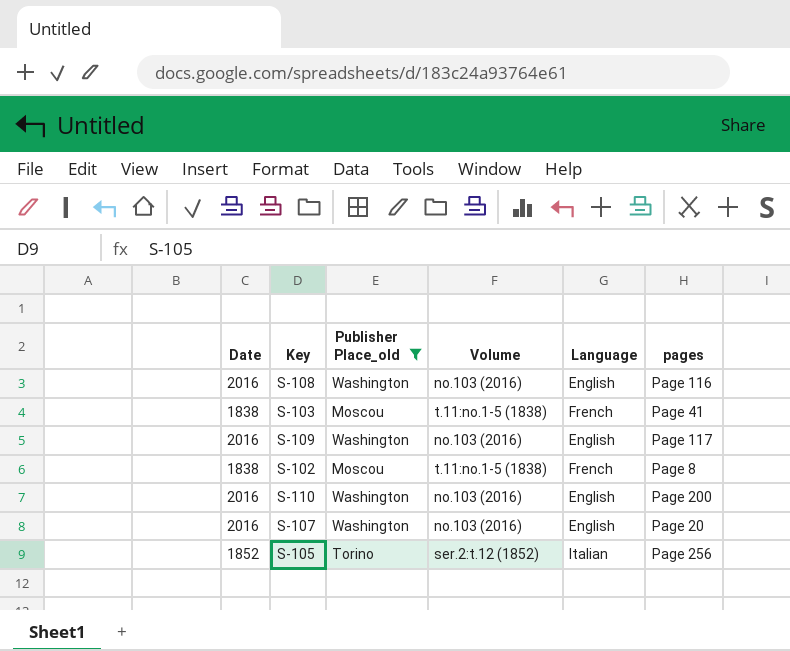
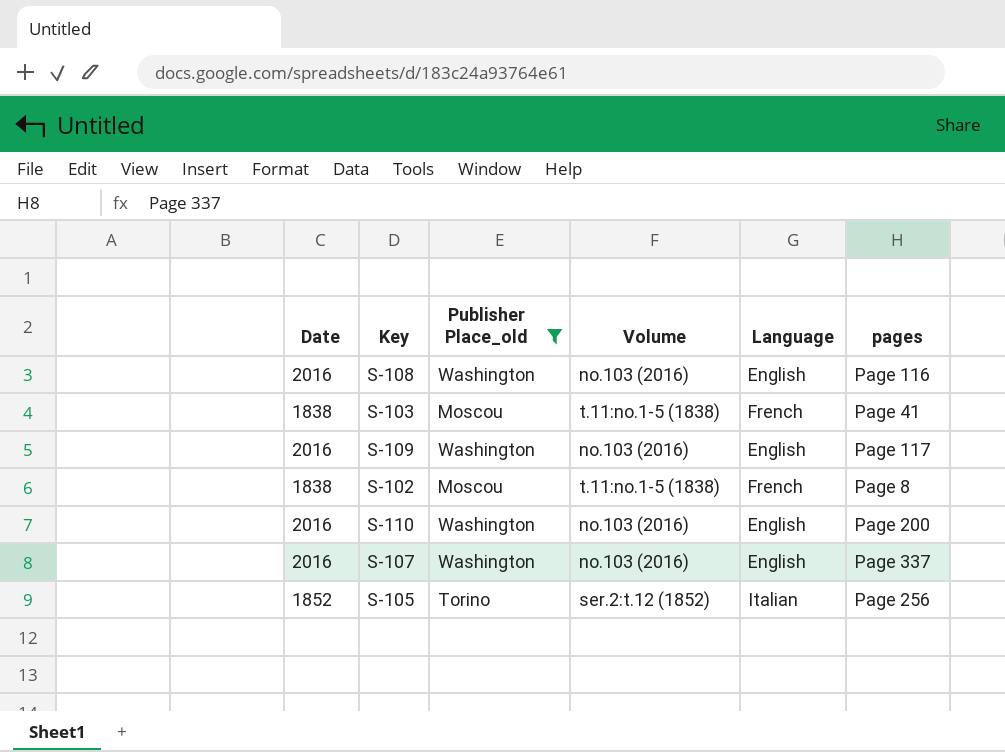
S-107 | pages: Page 20 -> Page 337

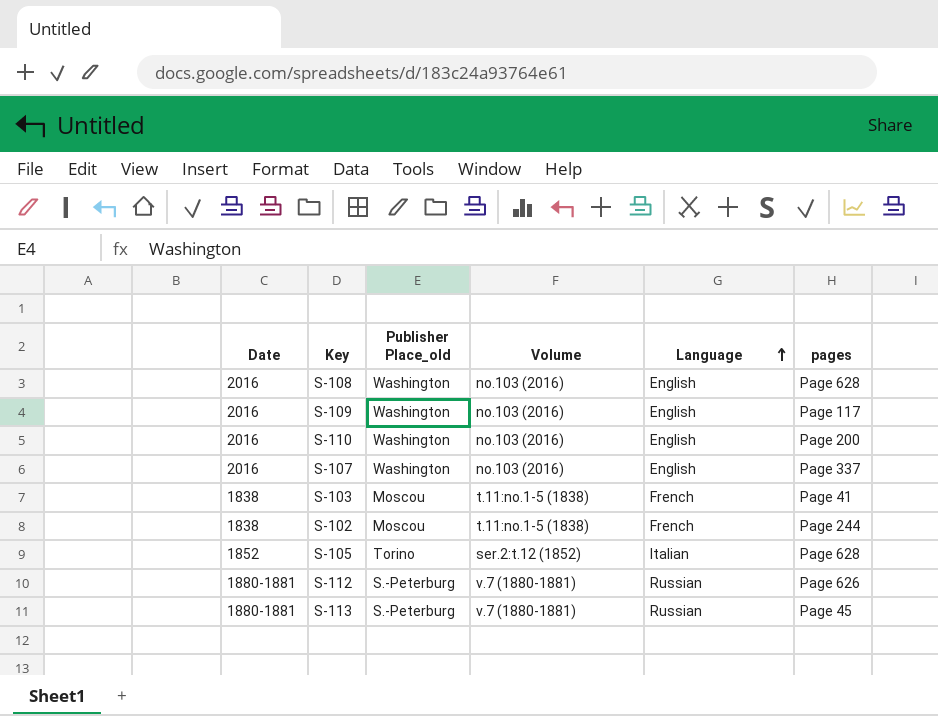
filter: Publisher Place_old != S.-Peterburg -> none
row order: none -> Language ascending
S-108 | pages: Page 116 -> Page 628
S-102 | pages: Page 8 -> Page 244
S-105 | pages: Page 256 -> Page 628

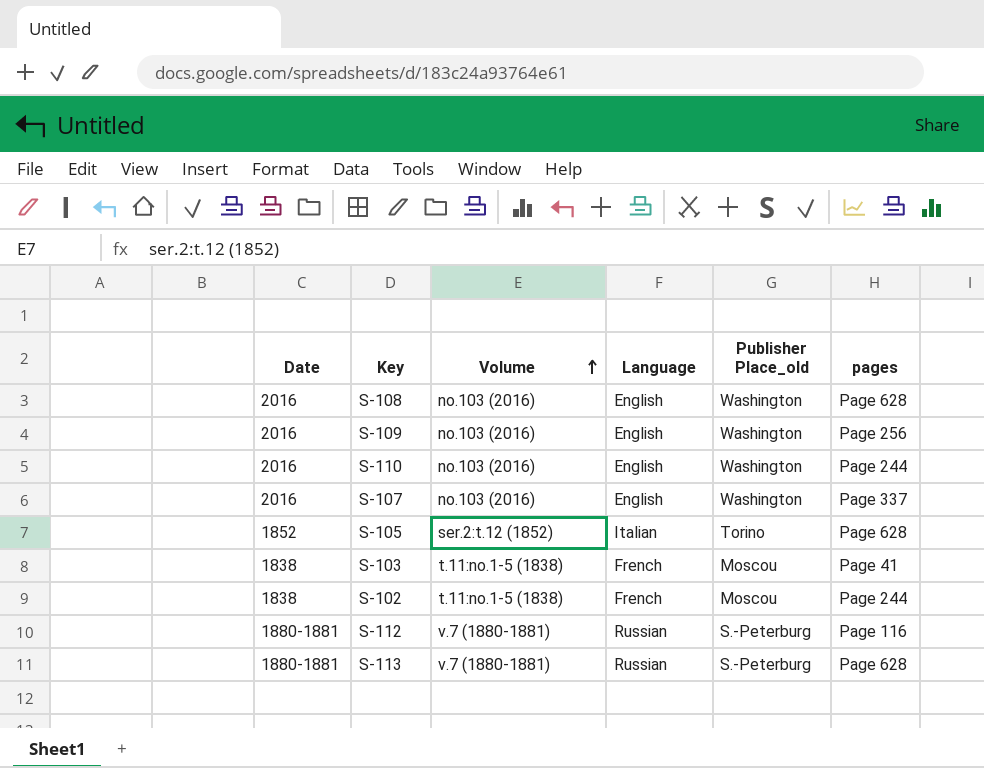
row order: Language ascending -> Volume ascending
column Publisher Place_old | position: 3 -> 5
S-109 | pages: Page 117 -> Page 256
S-110 | pages: Page 200 -> Page 244
S-112 | pages: Page 626 -> Page 116
S-113 | pages: Page 45 -> Page 628

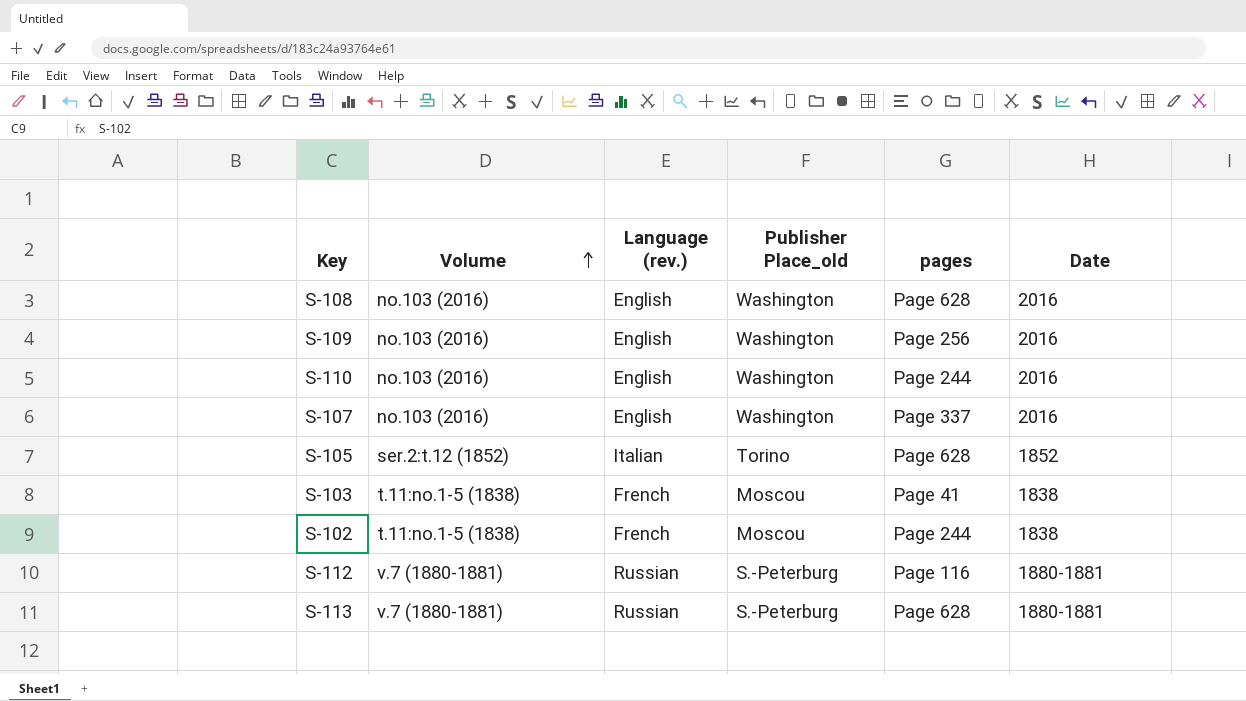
column name: Language -> Language (rev.)
column Date | position: 1 -> 6

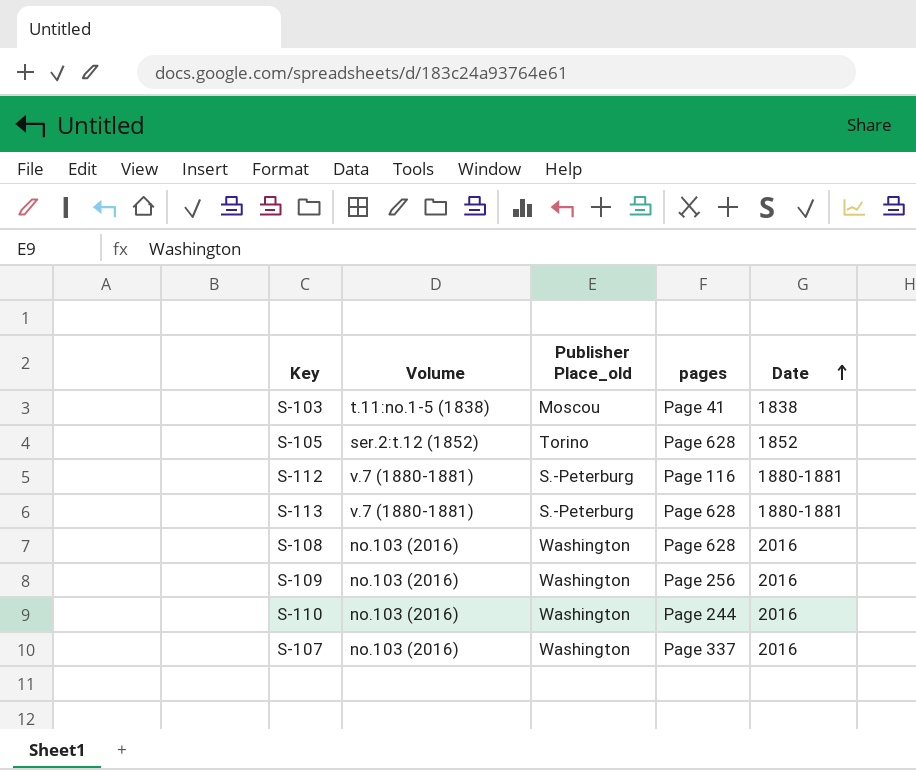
row order: Volume ascending -> Date ascending
column Language (rev.) | position: 3 -> none
row S-102: t.11:no.1-5 (1838) | French | Moscou | Page 244 | 1838 -> none

